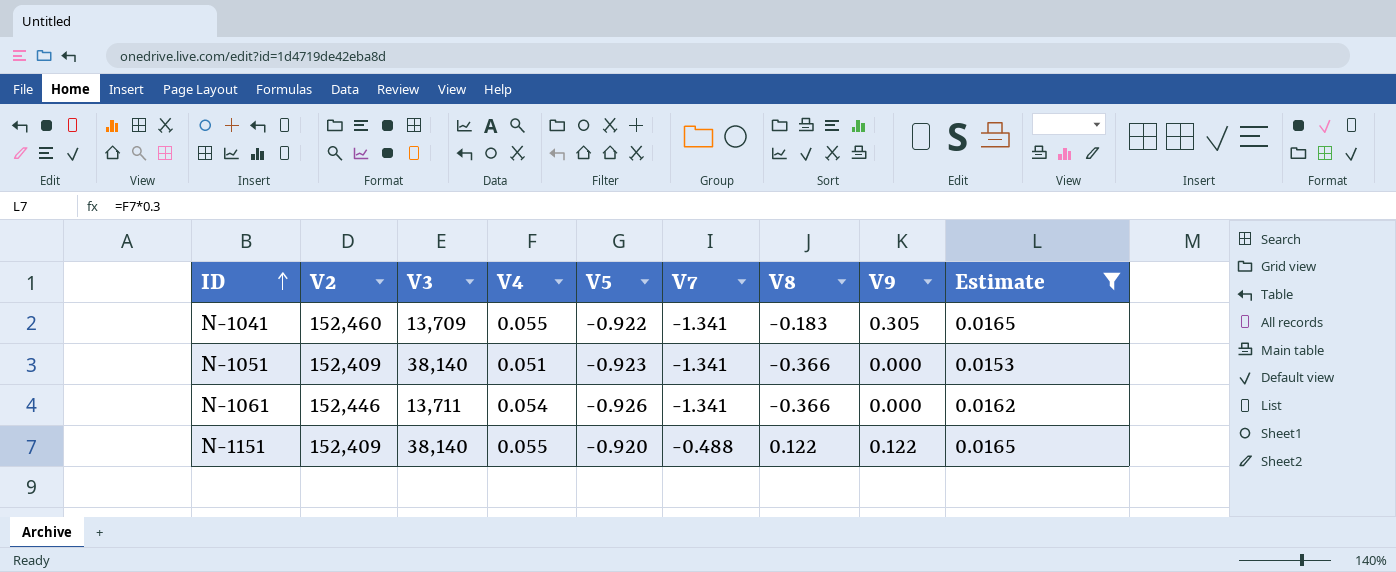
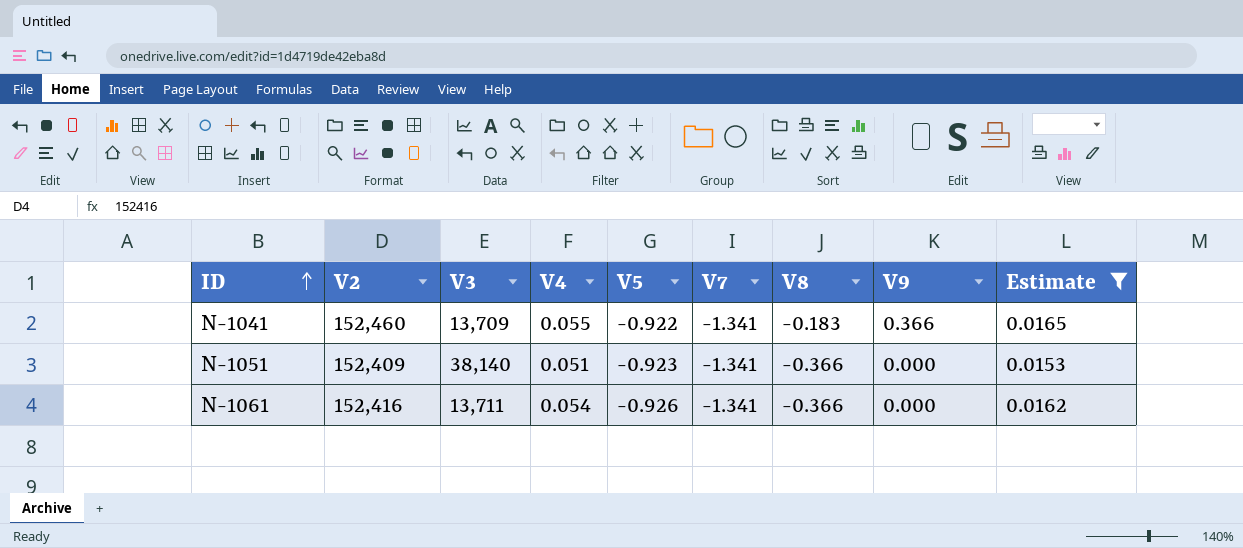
row N-1151: 152,409 | 38,140 | 0.055 | -0.920 | -0.488 | 0.122 | 0.122 | 0.0165 -> none
N-1041 | V9: 0.305 -> 0.366
N-1061 | V2: 152,446 -> 152,416

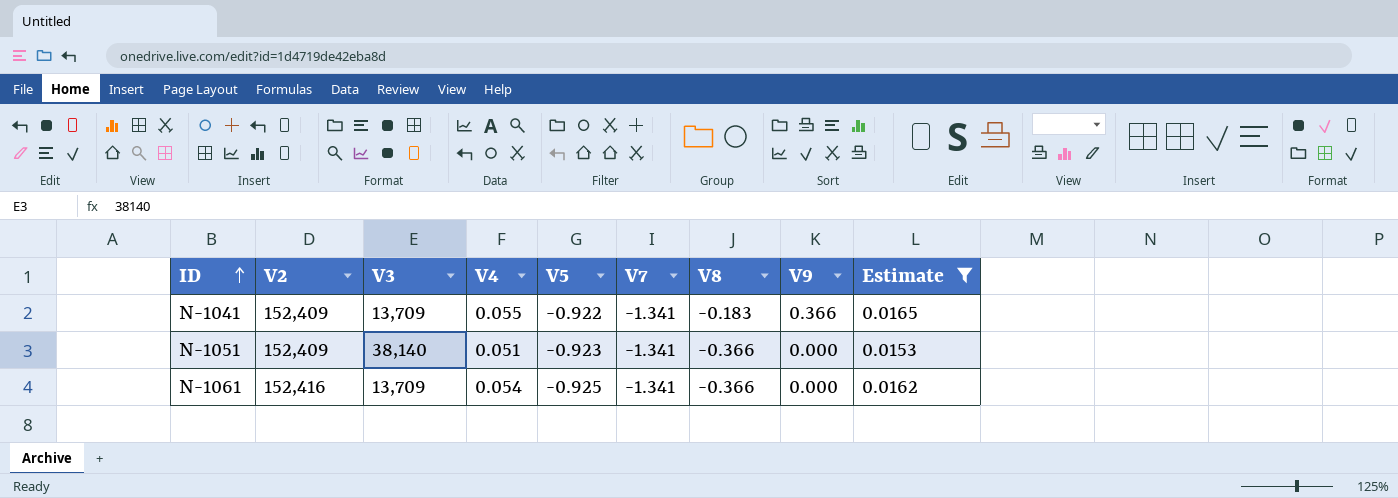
N-1041 | V2: 152,460 -> 152,409
N-1061 | V3: 13,711 -> 13,709
N-1061 | V5: -0.926 -> -0.925

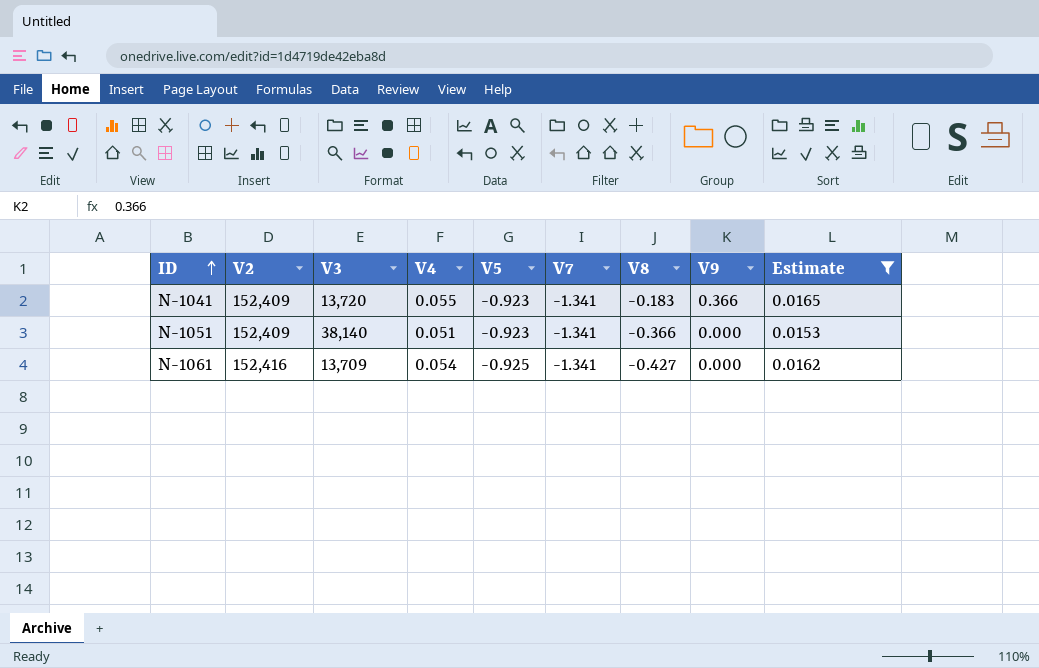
N-1041 | V3: 13,709 -> 13,720
N-1041 | V5: -0.922 -> -0.923
N-1061 | V8: -0.366 -> -0.427

